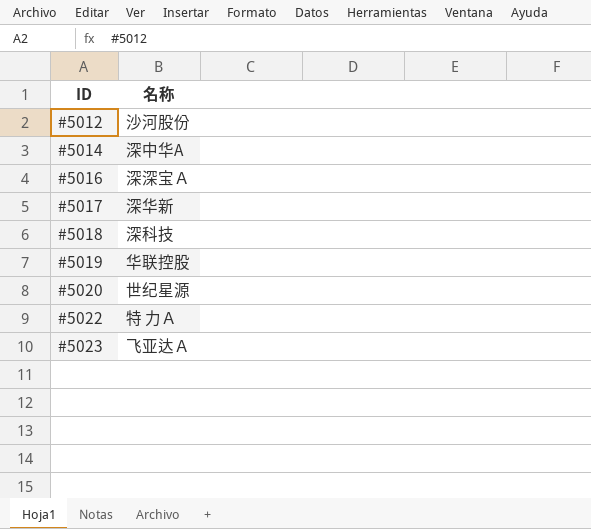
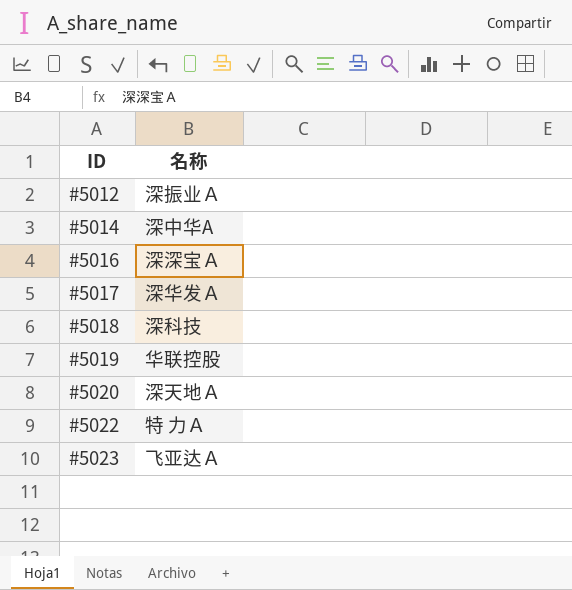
#5012 | 名称: 沙河股份 -> 深振业Ａ
#5017 | 名称: 深华新 -> 深华发Ａ
#5020 | 名称: 世纪星源 -> 深天地Ａ

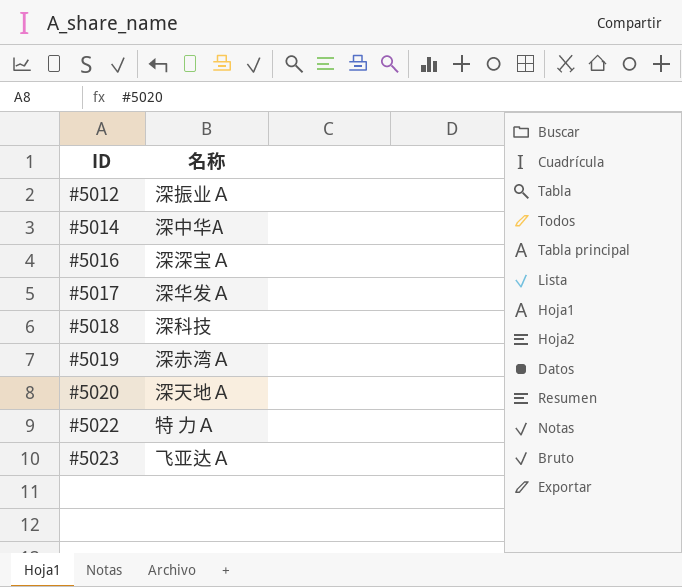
#5019 | 名称: 华联控股 -> 深赤湾Ａ

